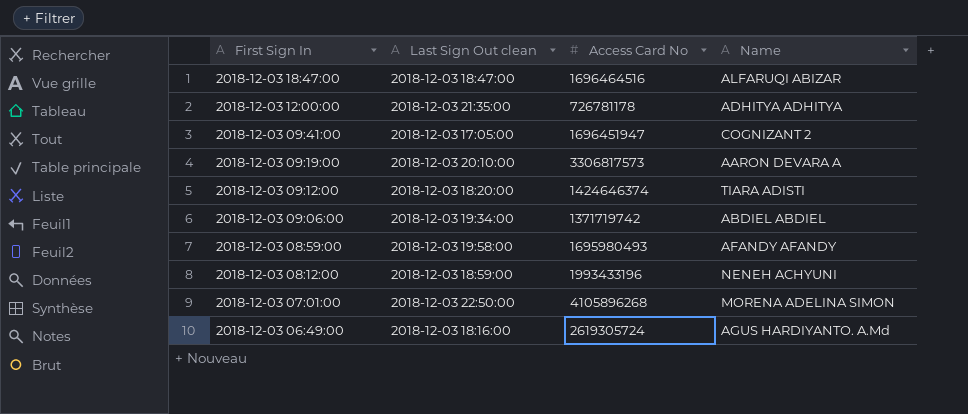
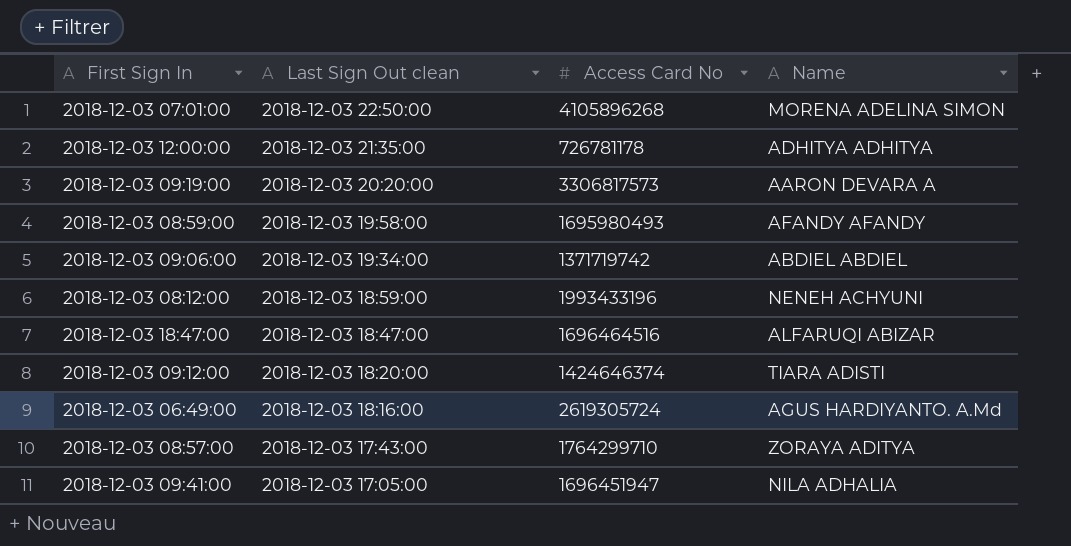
row order: First Sign In descending -> Last Sign Out clean descending
2018-12-03 09:19:00 | Last Sign Out clean: 2018-12-03 20:10:00 -> 2018-12-03 20:20:00
row 2018-12-03 08:57:00: none -> 2018-12-03 17:43:00 | 1764299710 | ZORAYA ADITYA
2018-12-03 09:41:00 | Name: COGNIZANT 2 -> NILA ADHALIA

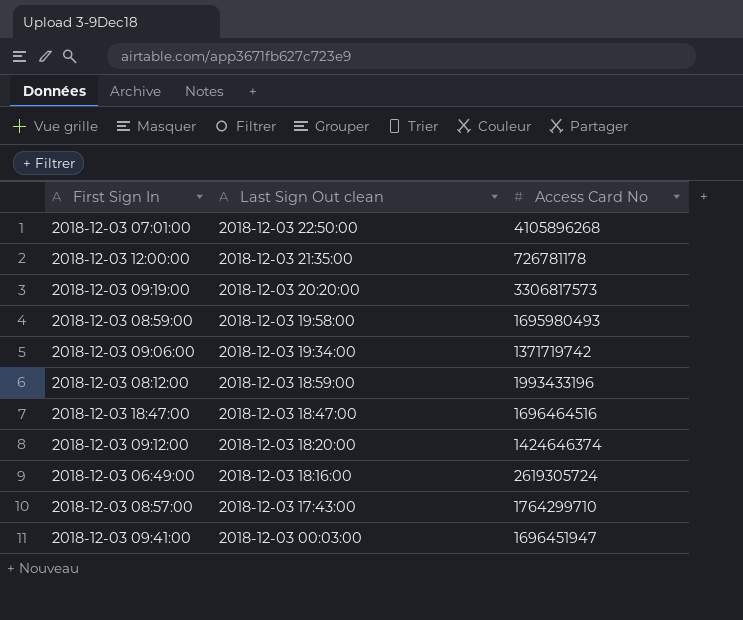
column Name | position: 4 -> none
2018-12-03 09:41:00 | Last Sign Out clean: 2018-12-03 17:05:00 -> 2018-12-03 00:03:00

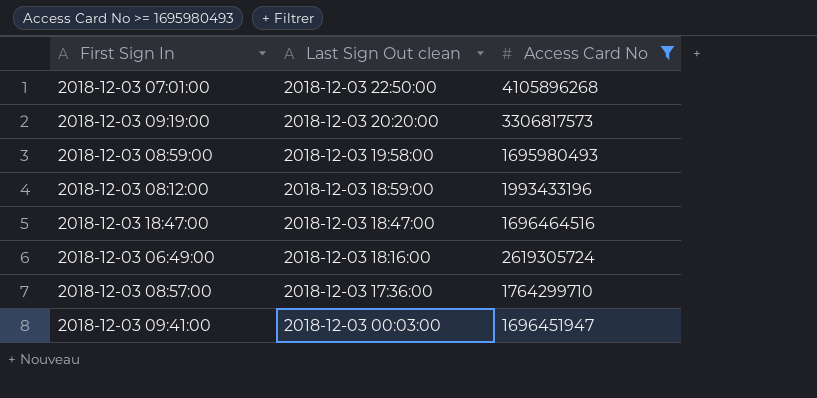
filter: none -> Access Card No >= 1695980493
2018-12-03 08:57:00 | Last Sign Out clean: 2018-12-03 17:43:00 -> 2018-12-03 17:36:00

